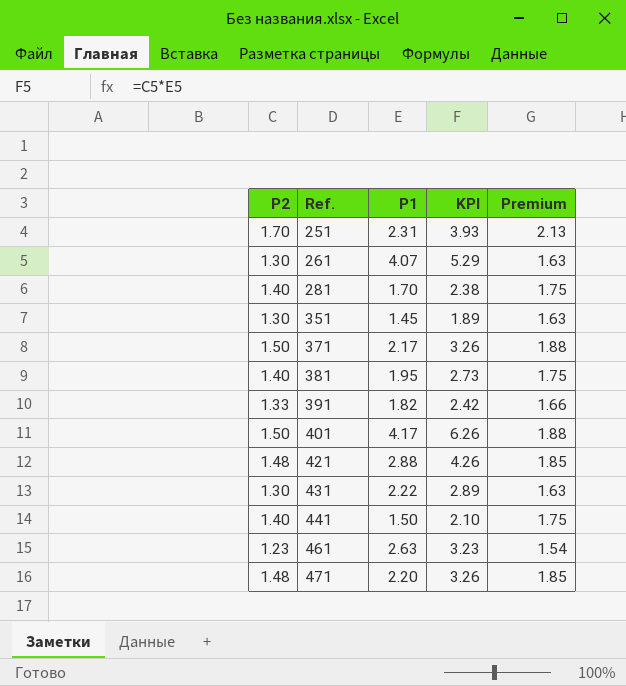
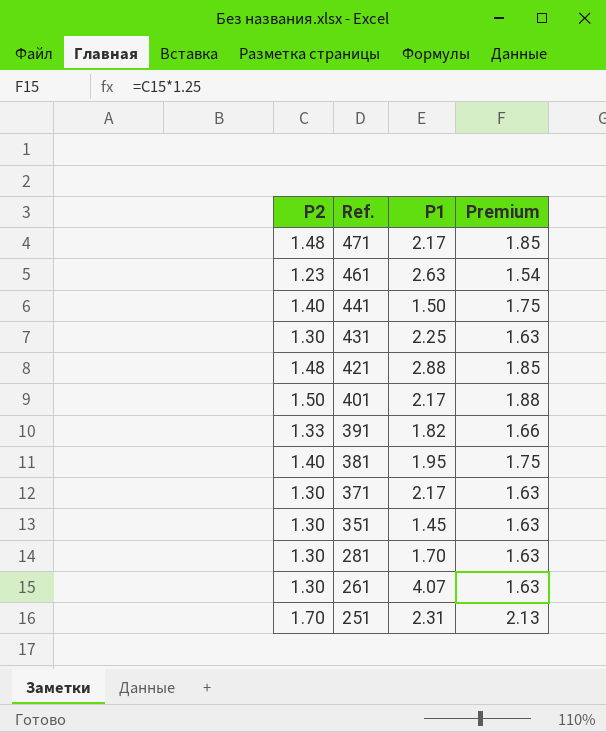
row order: Ref. ascending -> Ref. descending
column KPI | formula: [P2] * [P1] -> none
471 | P1: 2.20 -> 2.17
431 | P1: 2.22 -> 2.25
401 | P1: 4.17 -> 2.17
371 | P2: 1.50 -> 1.30
371 | Premium: 1.88 -> 1.63
281 | P2: 1.40 -> 1.30
281 | Premium: 1.75 -> 1.63

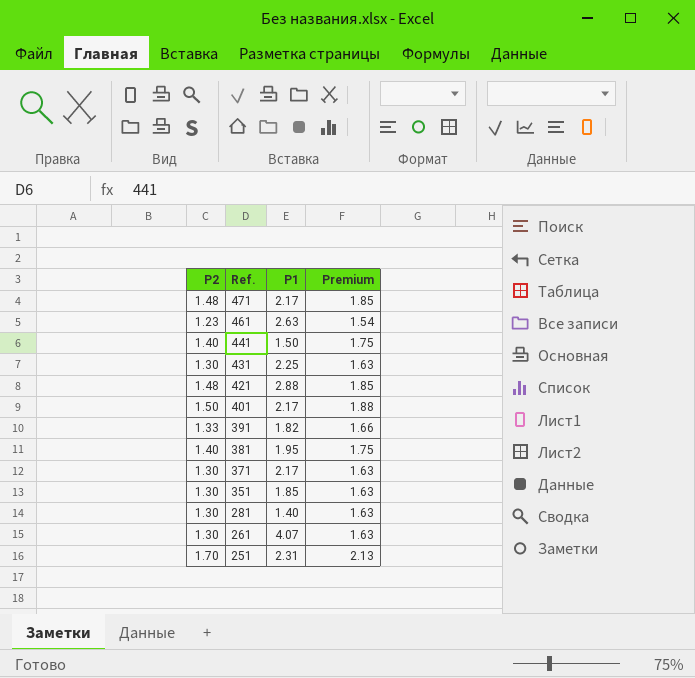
351 | P1: 1.45 -> 1.85
281 | P1: 1.70 -> 1.40

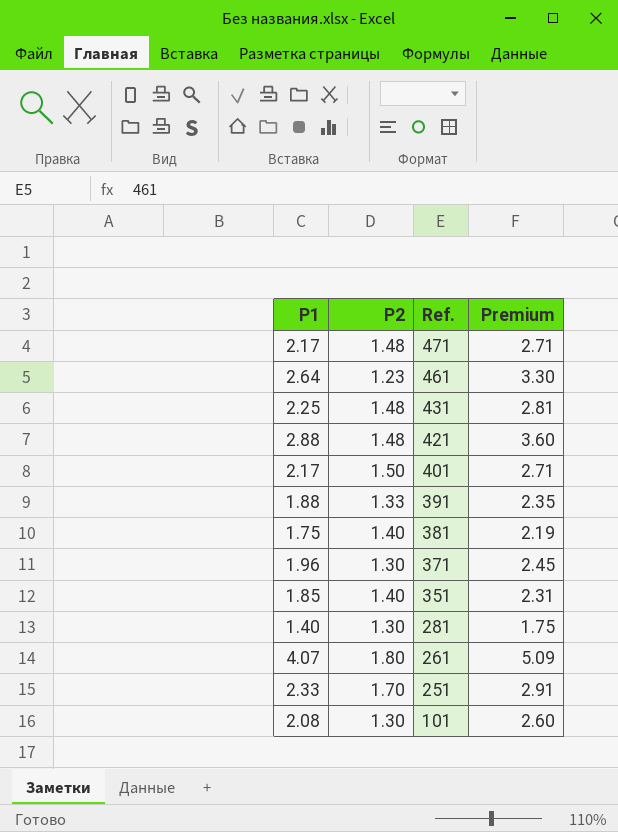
column P1 | position: 3 -> 1
column Premium | formula: [P2] * 1.25 -> [P1] * 1.25
row 441: 1.40 | 1.50 | 1.75 -> none
461 | P1: 2.63 -> 2.64
431 | P2: 1.30 -> 1.48
391 | P1: 1.82 -> 1.88
381 | P1: 1.95 -> 1.75
371 | P1: 2.17 -> 1.96
351 | P2: 1.30 -> 1.40
261 | P2: 1.30 -> 1.80
251 | P1: 2.31 -> 2.33
row 101: none -> 2.08 | 1.30 | 2.60

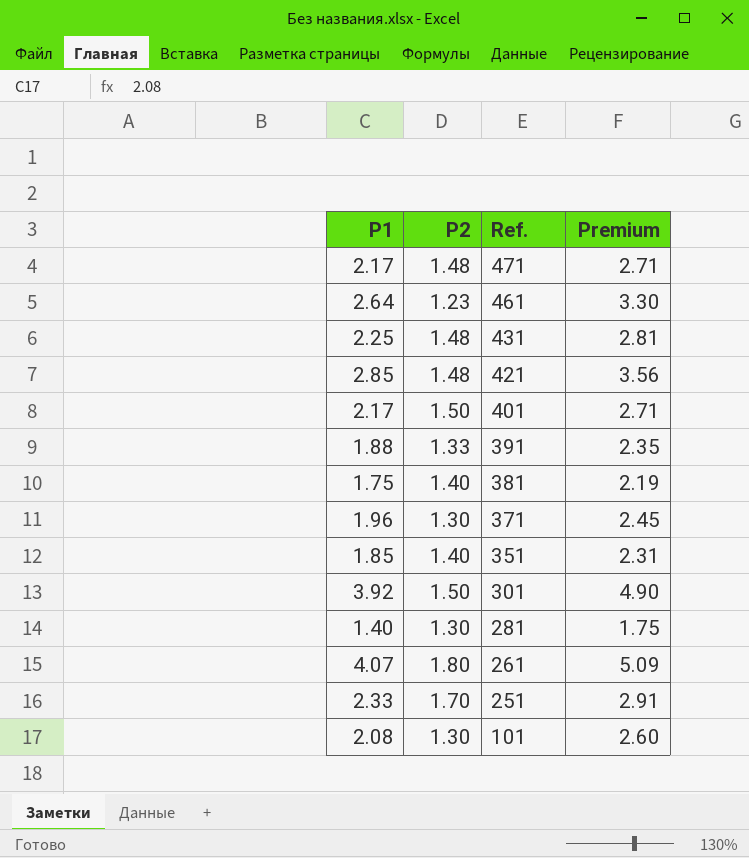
421 | P1: 2.88 -> 2.85
421 | Premium: 3.60 -> 3.56
row 301: none -> 3.92 | 1.50 | 4.90

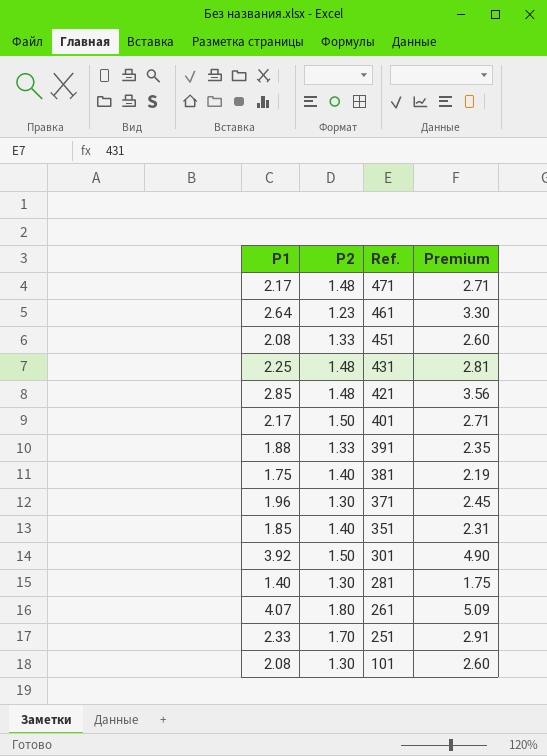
row 451: none -> 2.08 | 1.33 | 2.60

